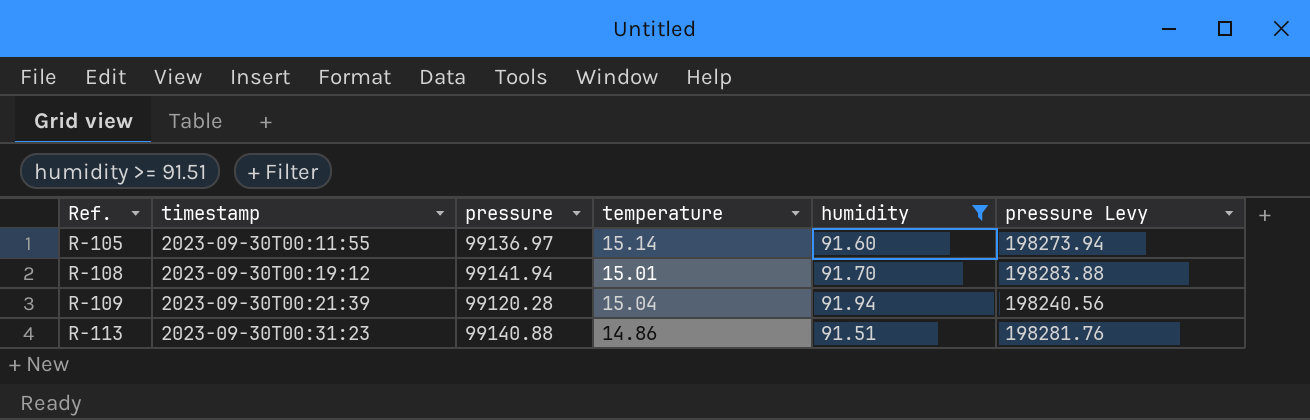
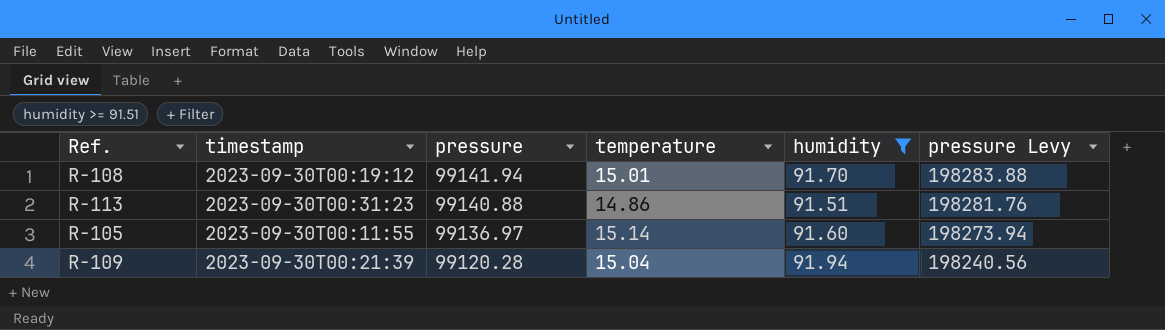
row order: Ref. ascending -> pressure descending

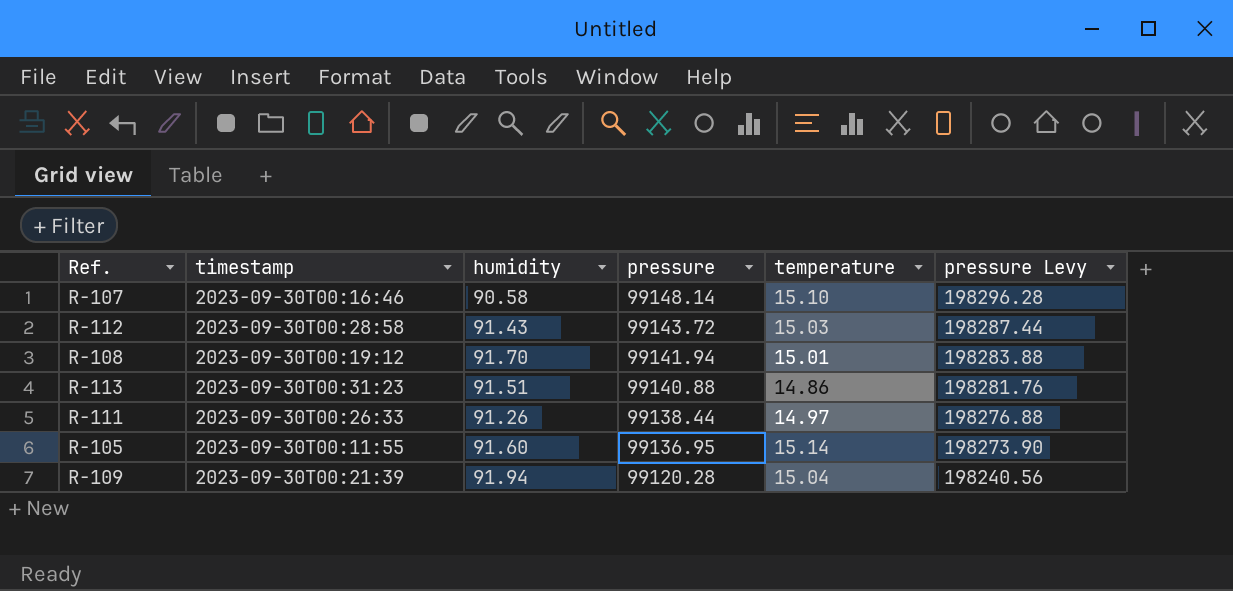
filter: humidity >= 91.51 -> none
column humidity | position: 5 -> 3
R-105 | pressure: 99136.97 -> 99136.95
R-105 | pressure Levy: 198273.94 -> 198273.90

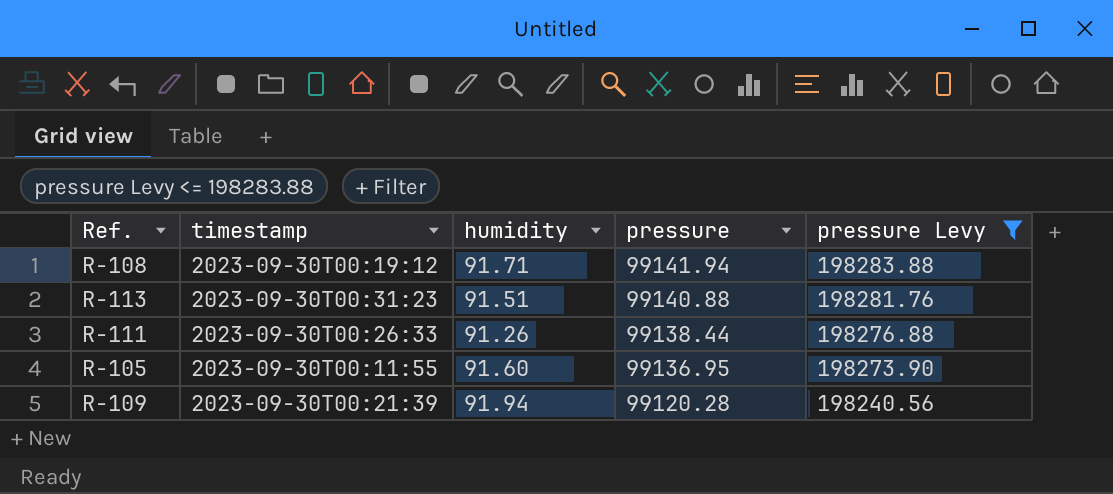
filter: none -> pressure Levy <= 198283.88
column temperature | position: 5 -> none
R-108 | humidity: 91.70 -> 91.71

